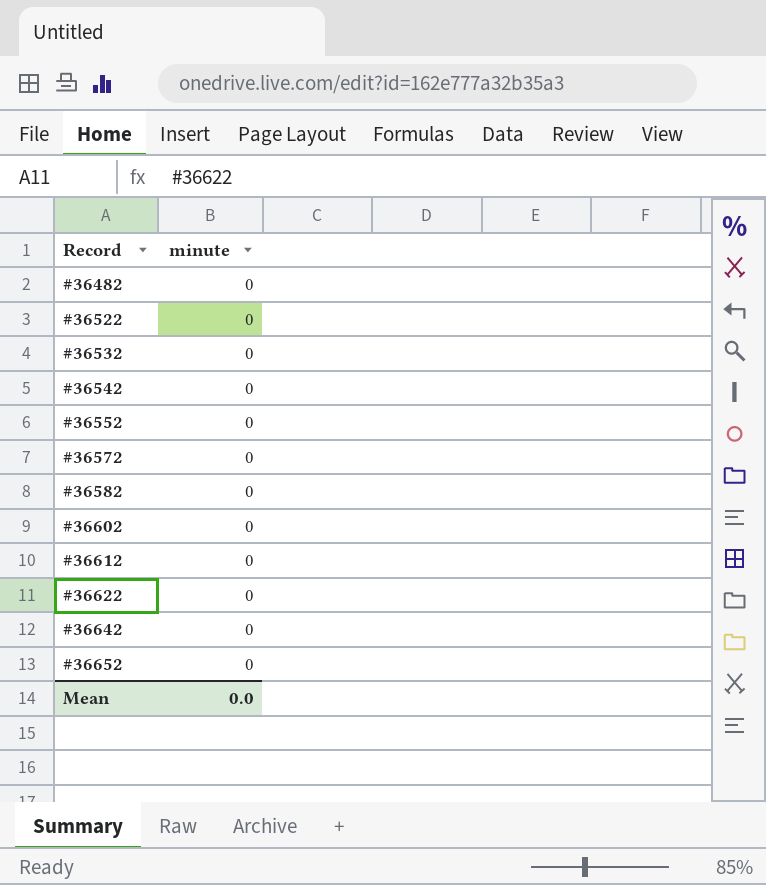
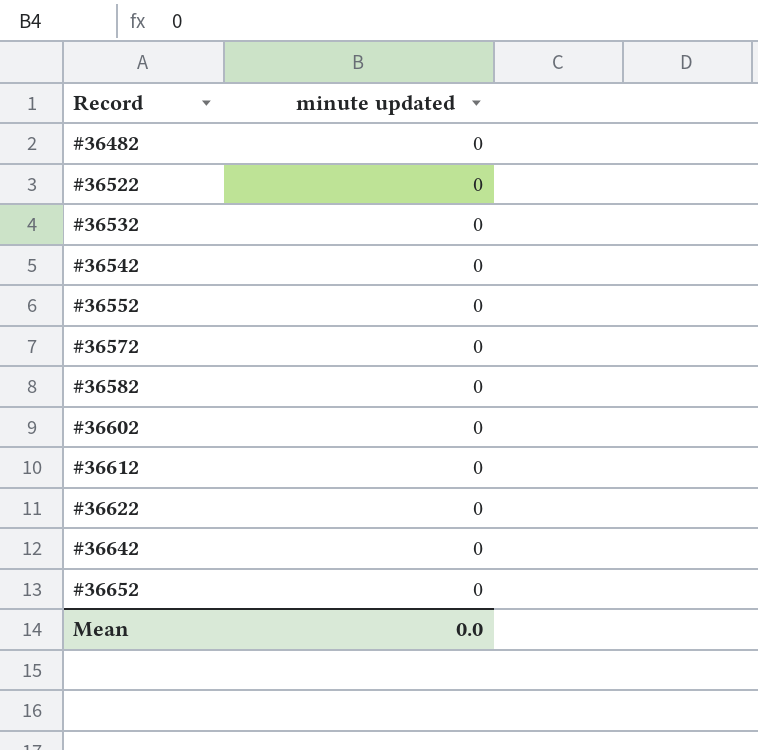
column name: minute -> minute updated

